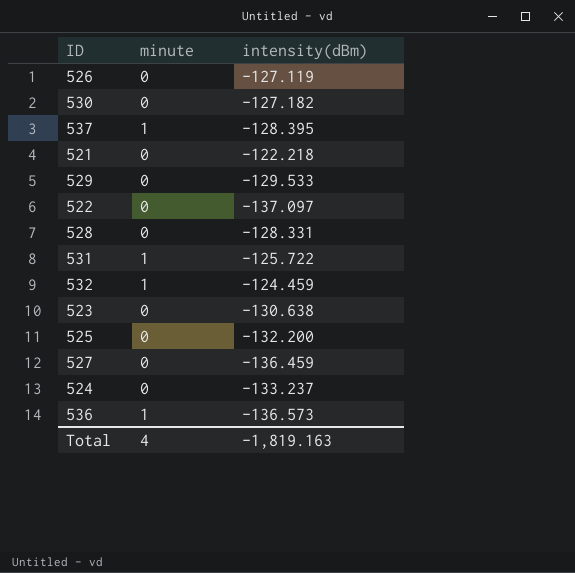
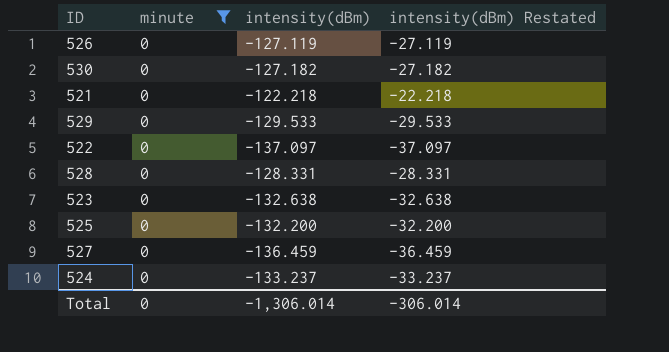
filter: none -> minute = 0
column intensity(dBm) Restated | formula: none -> [intensity(dBm)] + 100
523 | intensity(dBm): -130.638 -> -132.638
Total | minute: 4 -> 0
Total | intensity(dBm): -1,819.163 -> -1,306.014

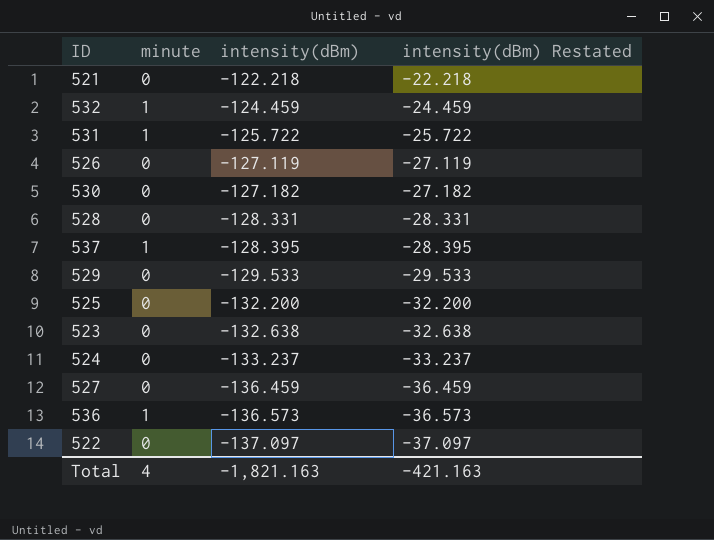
filter: minute = 0 -> none
row order: none -> intensity(dBm) descending
Total | minute: 0 -> 4
Total | intensity(dBm): -1,306.014 -> -1,821.163
Total | intensity(dBm) Restated: -306.014 -> -421.163

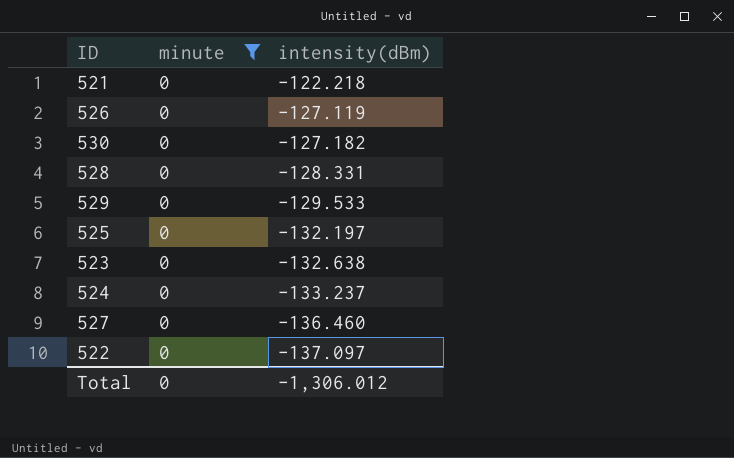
filter: none -> minute = 0
column intensity(dBm) Restated | formula: [intensity(dBm)] + 100 -> none
525 | intensity(dBm): -132.200 -> -132.197
527 | intensity(dBm): -136.459 -> -136.460
Total | minute: 4 -> 0
Total | intensity(dBm): -1,821.163 -> -1,306.012

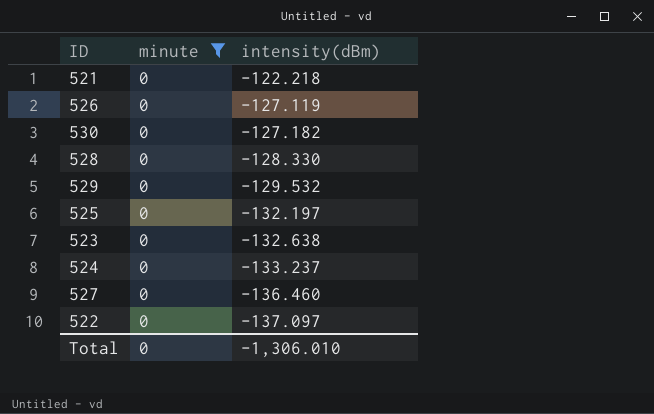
528 | intensity(dBm): -128.331 -> -128.330
529 | intensity(dBm): -129.533 -> -129.532
Total | intensity(dBm): -1,306.012 -> -1,306.010

